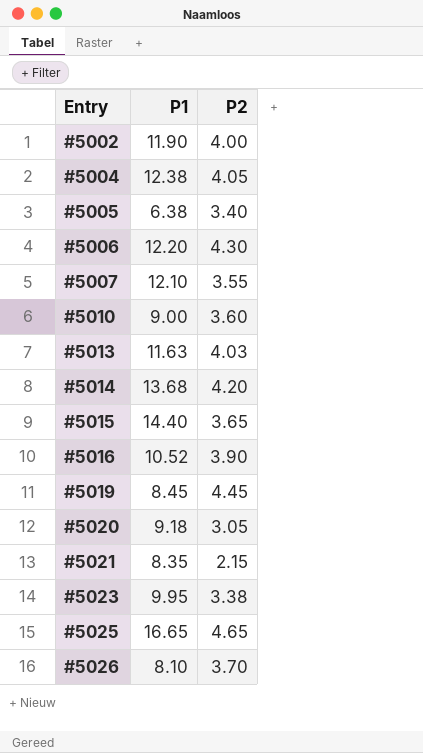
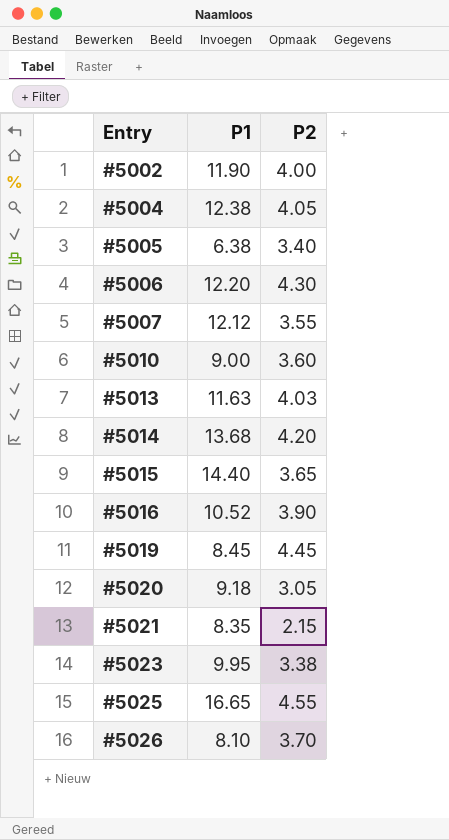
#5007 | P1: 12.10 -> 12.12
#5025 | P2: 4.65 -> 4.55

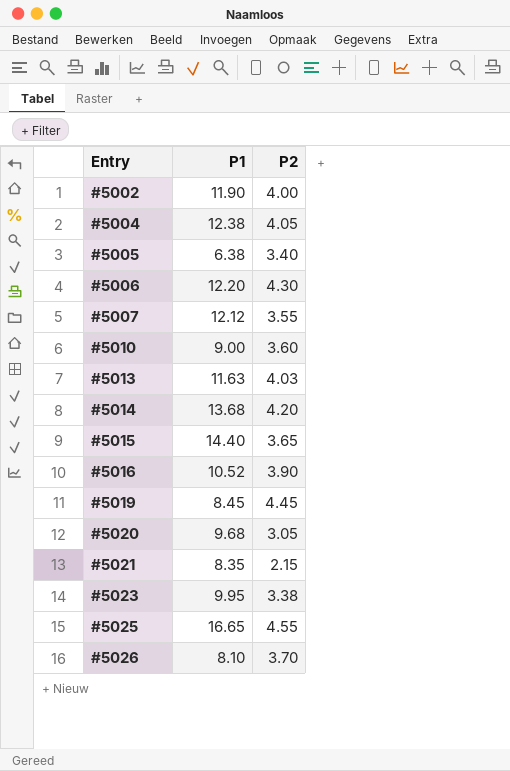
#5020 | P1: 9.18 -> 9.68

